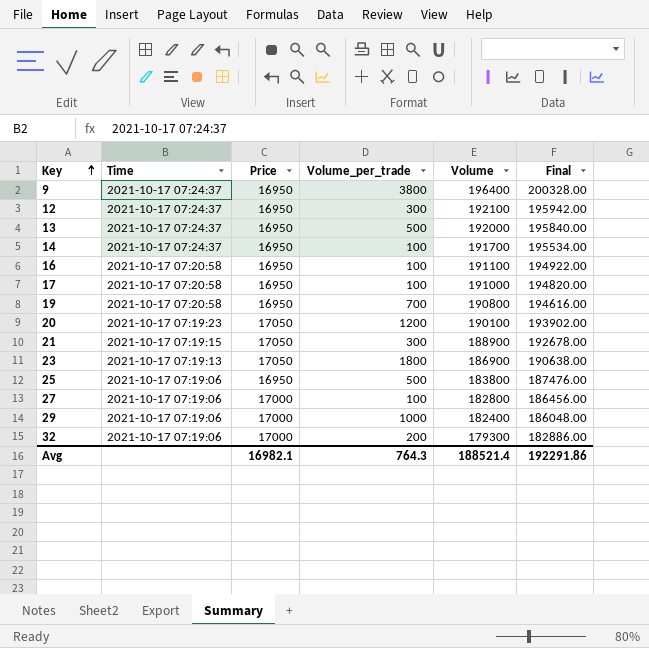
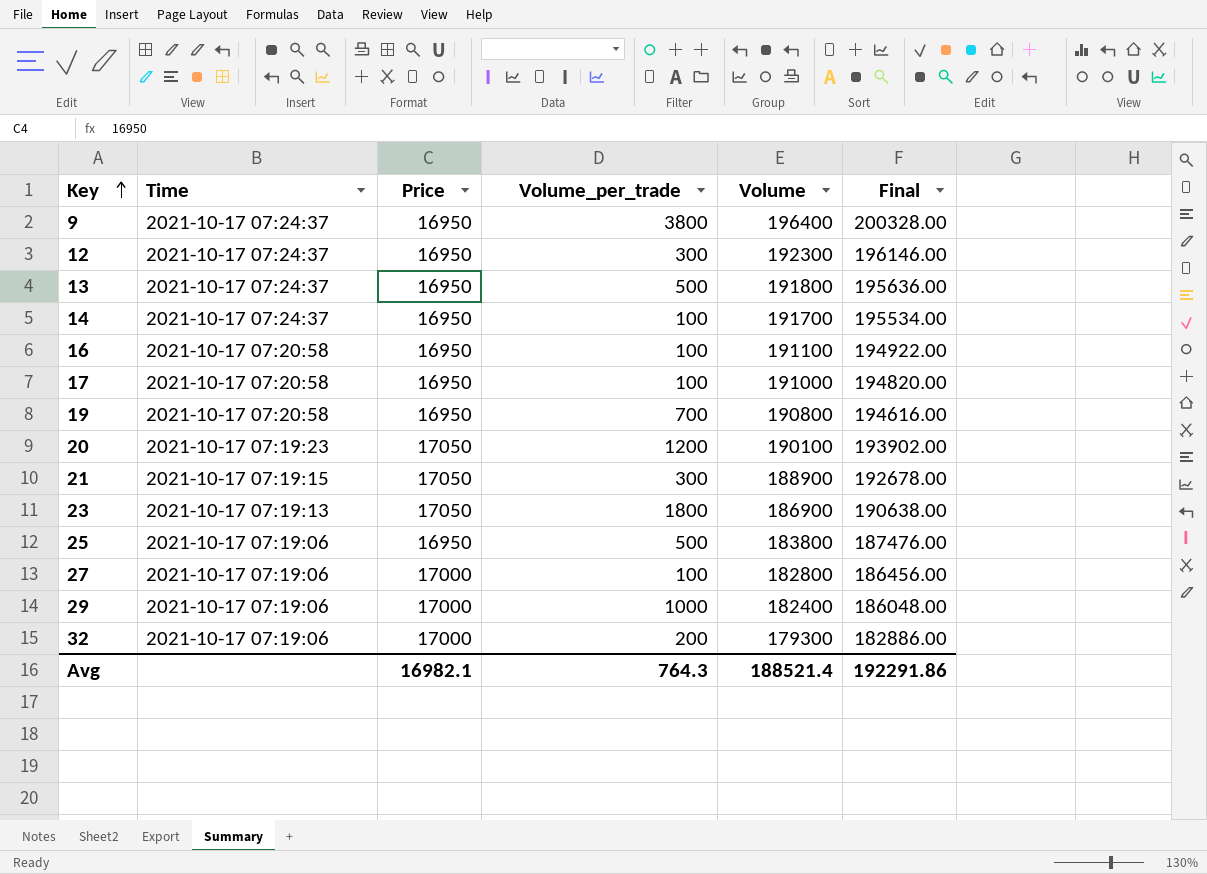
12 | Volume: 192100 -> 192300
12 | Final: 195942.00 -> 196146.00
13 | Volume: 192000 -> 191800
13 | Final: 195840.00 -> 195636.00

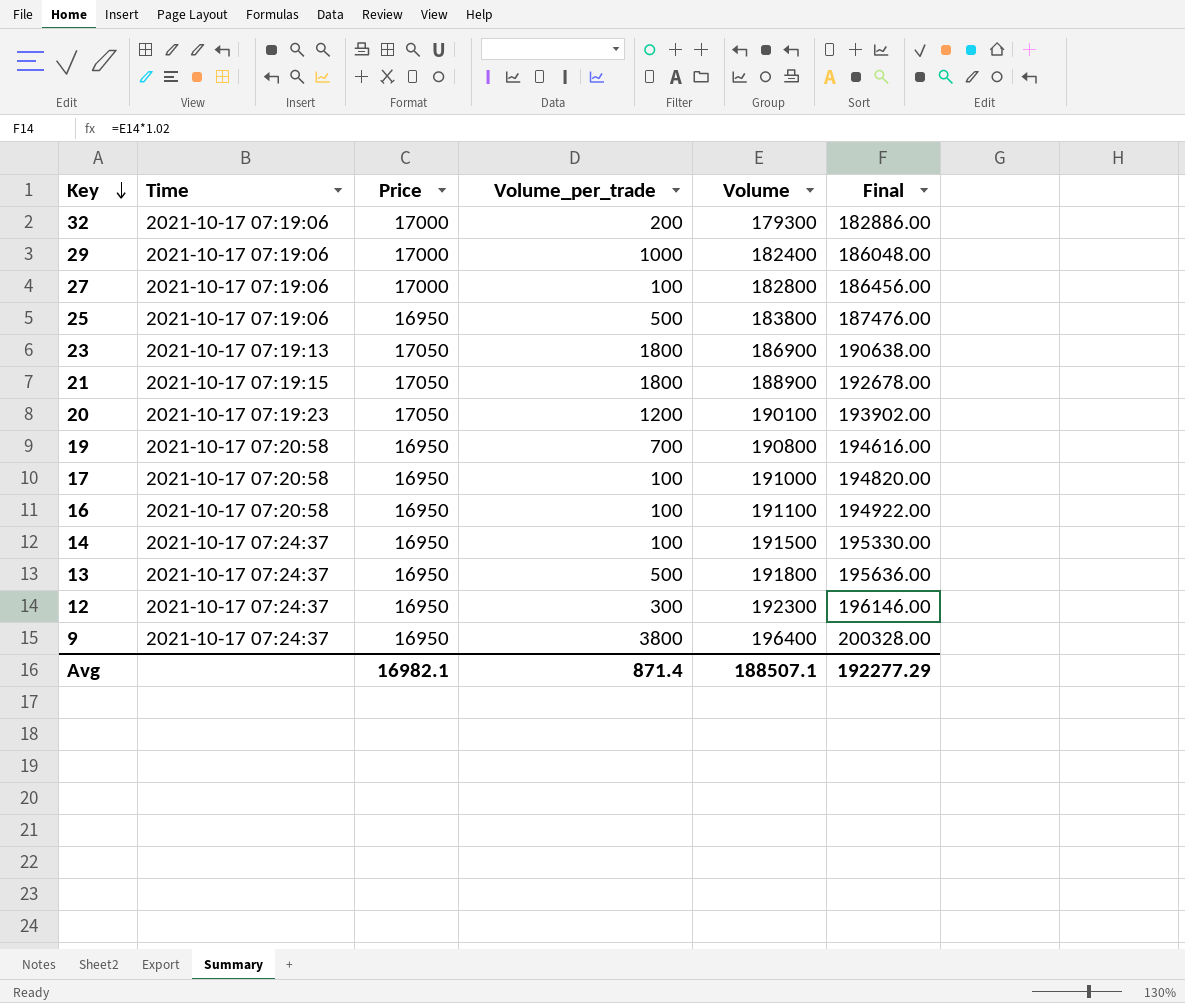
row order: Key ascending -> Key descending
21 | Volume_per_trade: 300 -> 1800
14 | Volume: 191700 -> 191500
14 | Final: 195534.00 -> 195330.00
Avg | Volume_per_trade: 764.3 -> 871.4
Avg | Volume: 188521.4 -> 188507.1
Avg | Final: 192291.86 -> 192277.29

